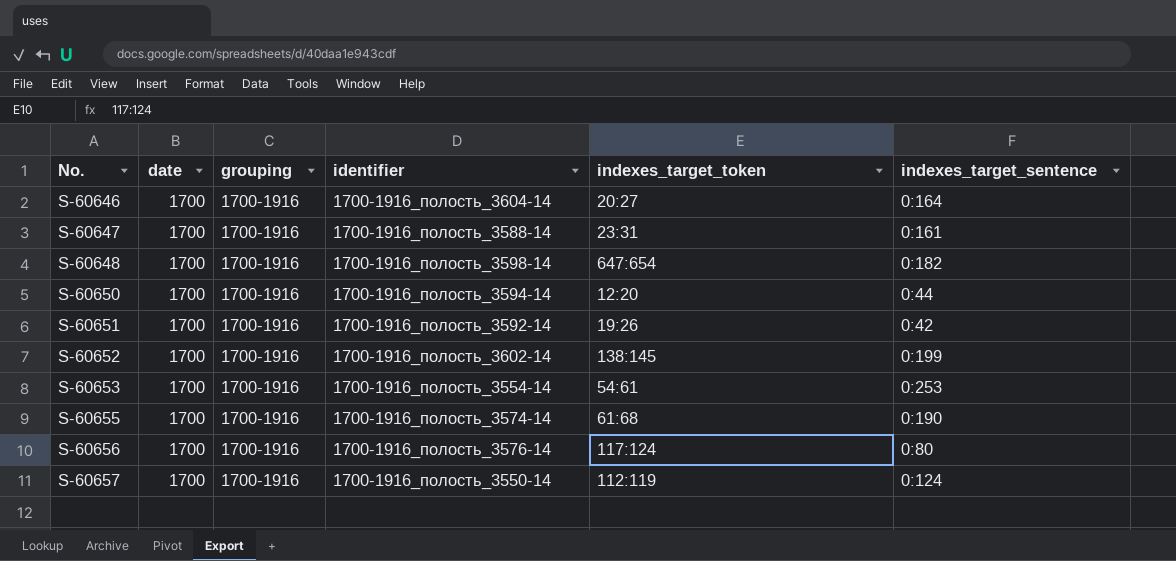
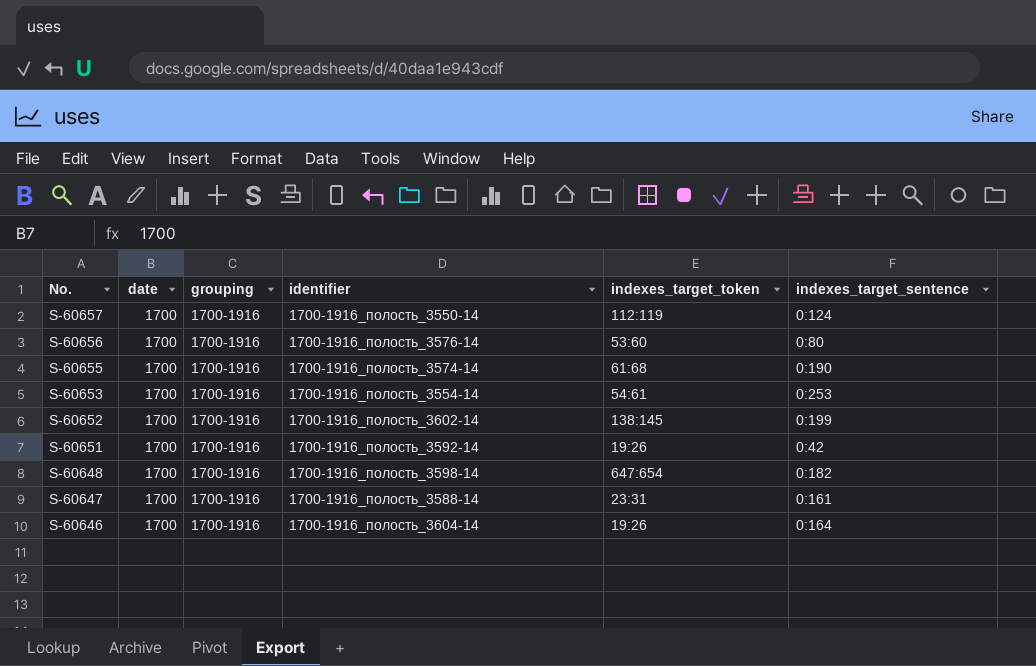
row order: No. ascending -> No. descending
row S-60650: 1700 | 1700-1916 | 1700-1916_полость_3594-14 | 12:20 | 0:44 -> none
S-60656 | indexes_target_token: 117:124 -> 53:60
S-60646 | indexes_target_token: 20:27 -> 19:26

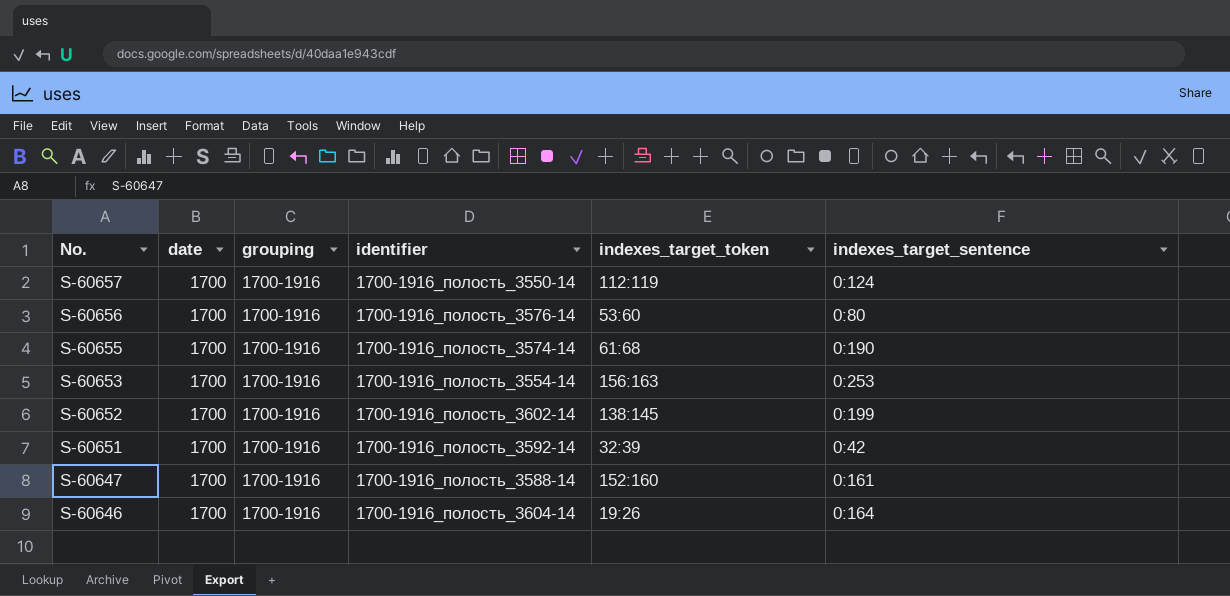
row S-60648: 1700 | 1700-1916 | 1700-1916_полость_3598-14 | 647:654 | 0:182 -> none
S-60653 | indexes_target_token: 54:61 -> 156:163
S-60651 | indexes_target_token: 19:26 -> 32:39
S-60647 | indexes_target_token: 23:31 -> 152:160

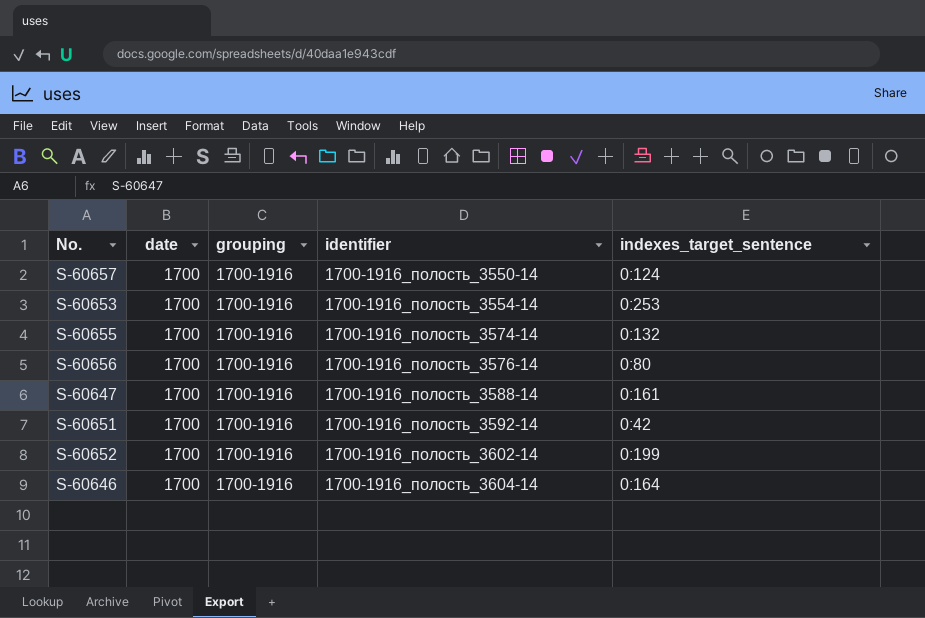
row order: No. descending -> identifier ascending
column indexes_target_token | position: 5 -> none
S-60655 | indexes_target_sentence: 0:190 -> 0:132

